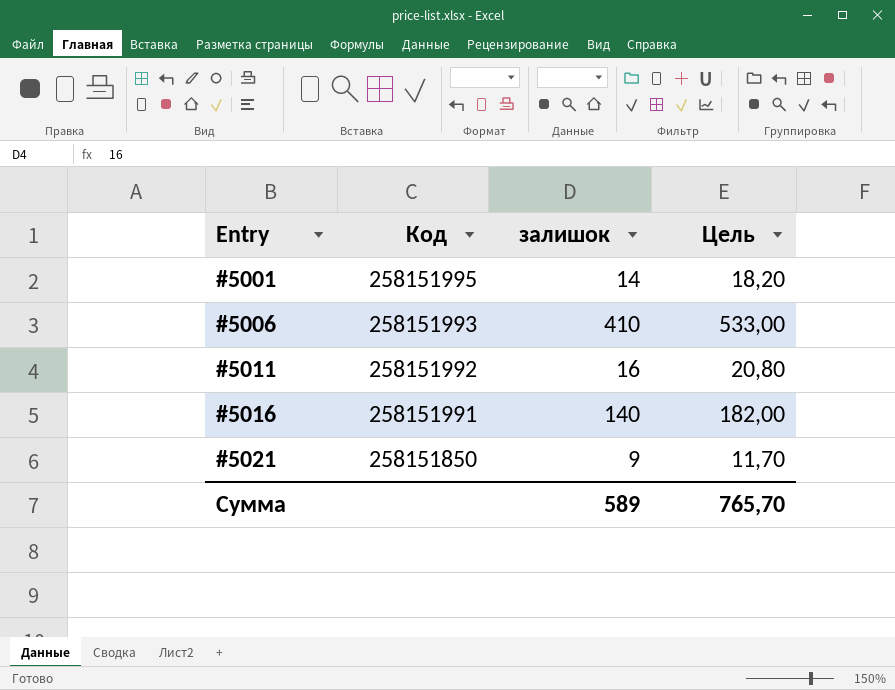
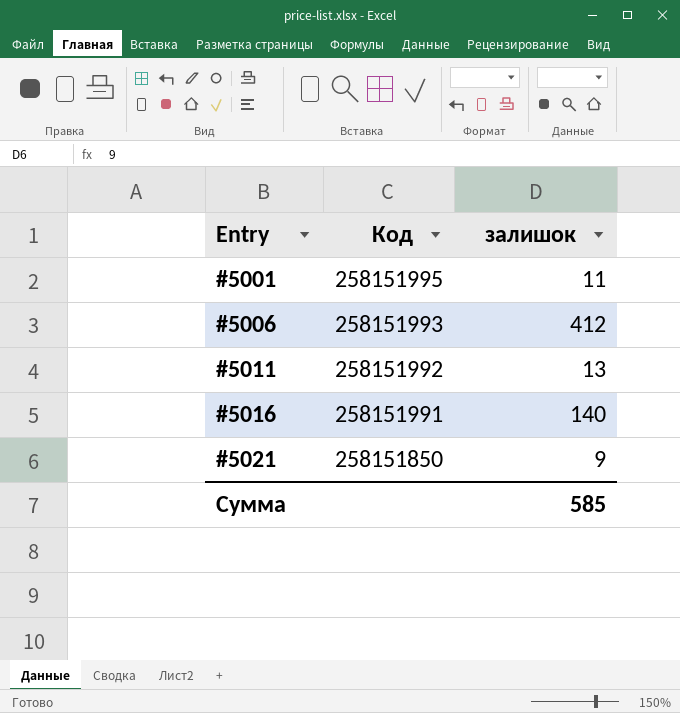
column Цель | formula: [залишок] * 1,3 -> none
#5001 | залишок: 14 -> 11
#5006 | залишок: 410 -> 412
#5011 | залишок: 16 -> 13
Сумма | залишок: 589 -> 585

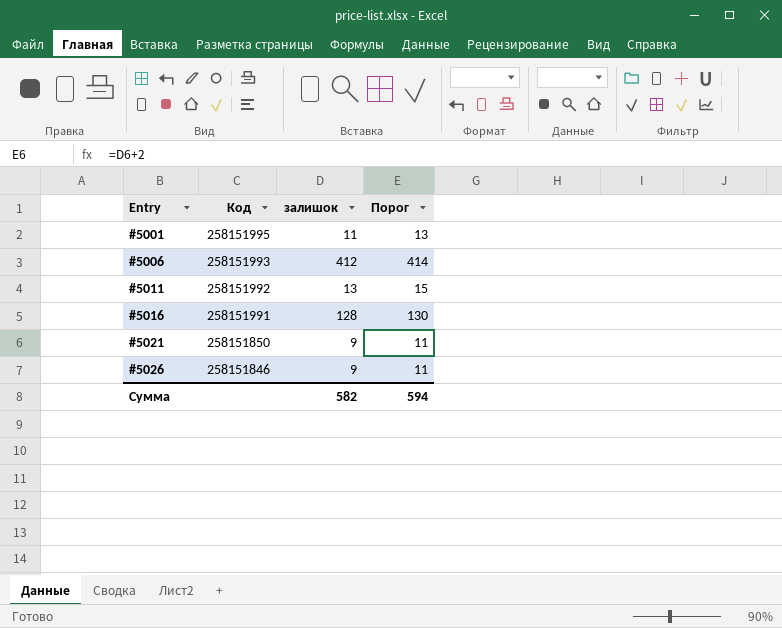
column Порог | formula: none -> [залишок] + 2
#5016 | залишок: 140 -> 128
row #5026: none -> 258151846 | 9 | 11
Сумма | залишок: 585 -> 582

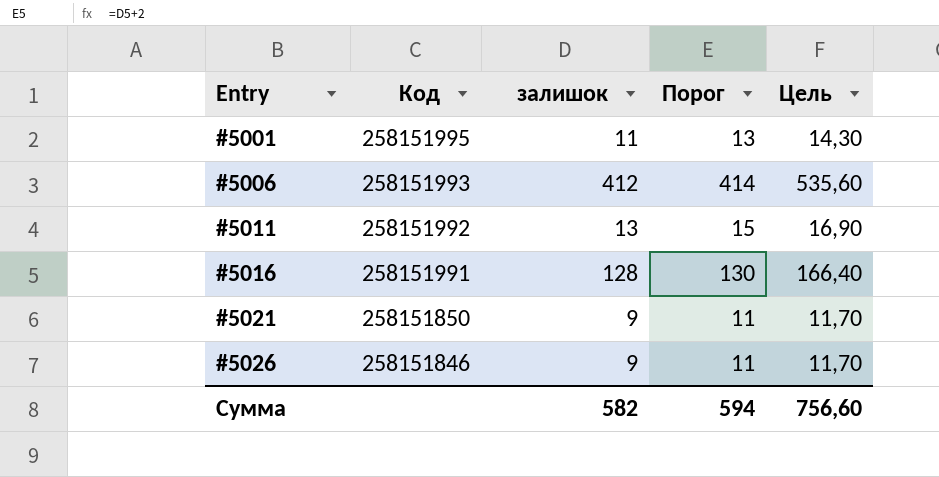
column Цель | formula: none -> [залишок] * 1,3

